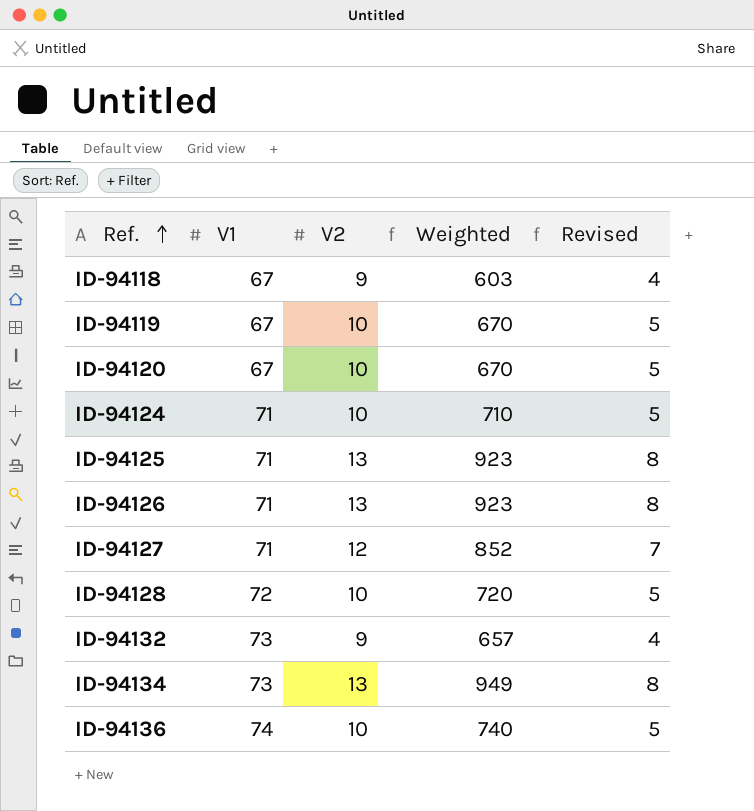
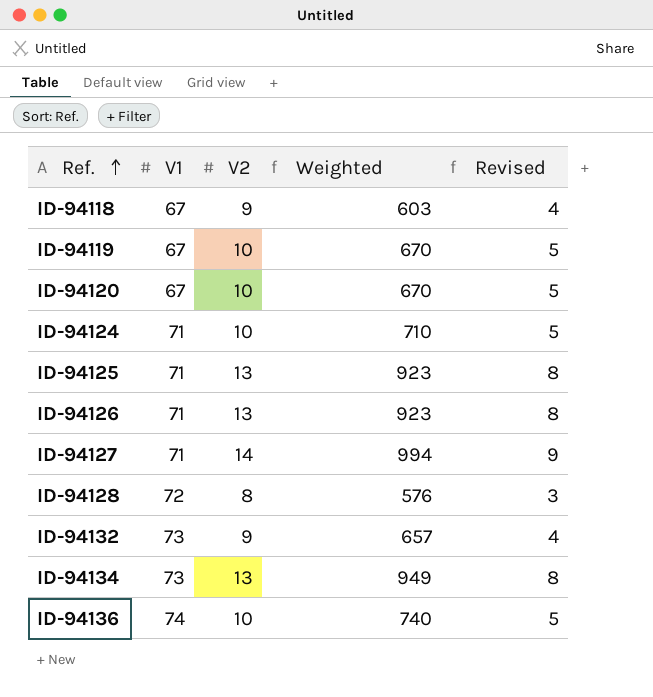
ID-94127 | V2: 12 -> 14
ID-94127 | Weighted: 852 -> 994
ID-94127 | Revised: 7 -> 9
ID-94128 | V2: 10 -> 8
ID-94128 | Weighted: 720 -> 576
ID-94128 | Revised: 5 -> 3

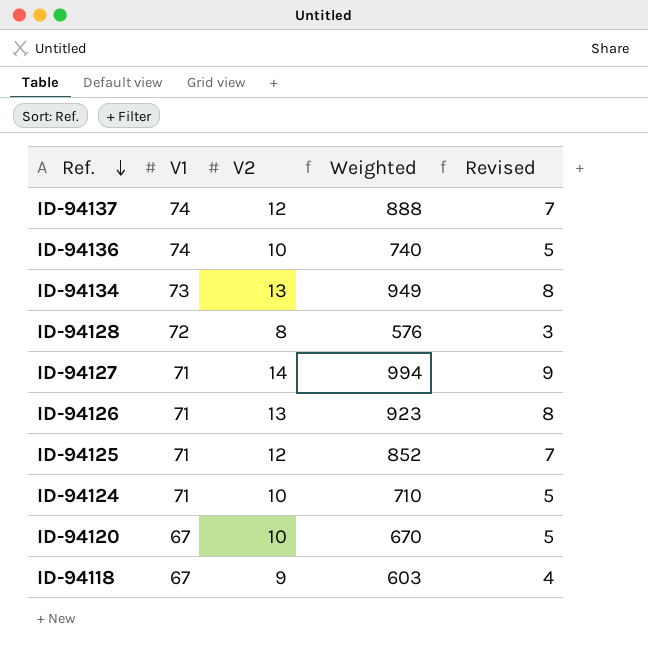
row order: Ref. ascending -> Ref. descending
row ID-94119: 67 | 10 | 670 | 5 -> none
row ID-94132: 73 | 9 | 657 | 4 -> none
row ID-94137: none -> 74 | 12 | 888 | 7
ID-94125 | V2: 13 -> 12
ID-94125 | Weighted: 923 -> 852
ID-94125 | Revised: 8 -> 7

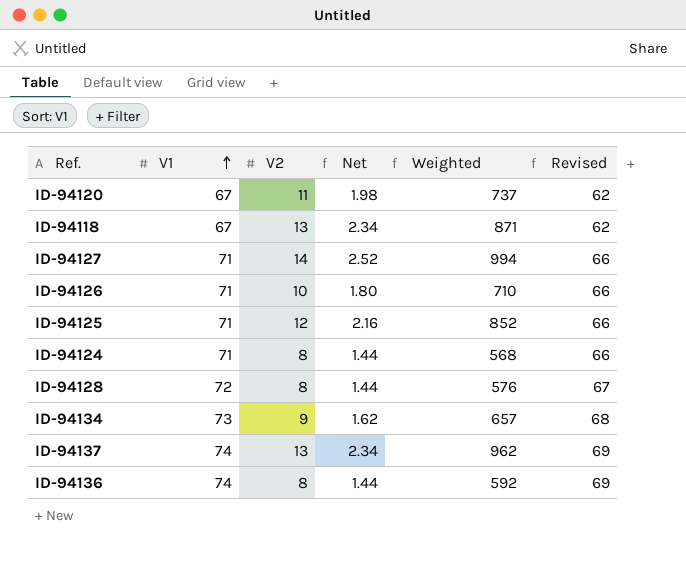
row order: Ref. descending -> V1 ascending
column Net | formula: none -> [V2] * 0.18
column Revised | formula: [V2] - 5 -> [V1] - 5
ID-94120 | V2: 10 -> 11
ID-94120 | Weighted: 670 -> 737
ID-94118 | V2: 9 -> 13
ID-94118 | Weighted: 603 -> 871
ID-94126 | V2: 13 -> 10
ID-94126 | Weighted: 923 -> 710
ID-94124 | V2: 10 -> 8
ID-94124 | Weighted: 710 -> 568
ID-94134 | V2: 13 -> 9
ID-94134 | Weighted: 949 -> 657
ID-94137 | V2: 12 -> 13
ID-94137 | Weighted: 888 -> 962
ID-94136 | V2: 10 -> 8
ID-94136 | Weighted: 740 -> 592

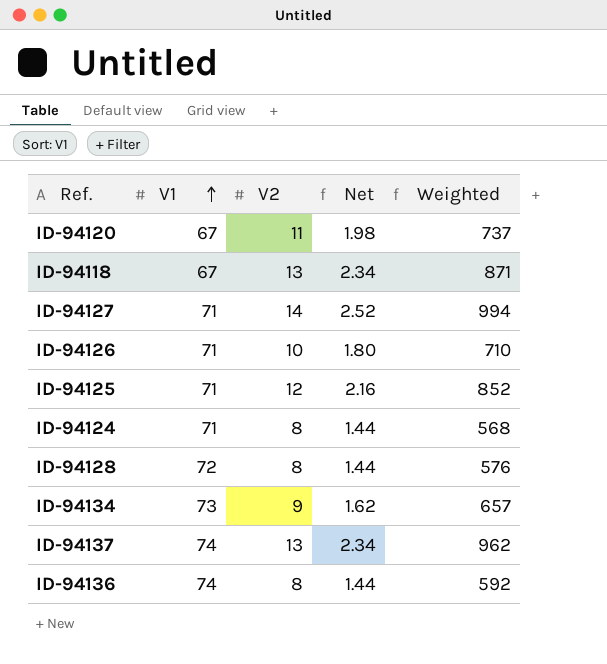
column Revised | formula: [V1] - 5 -> none

